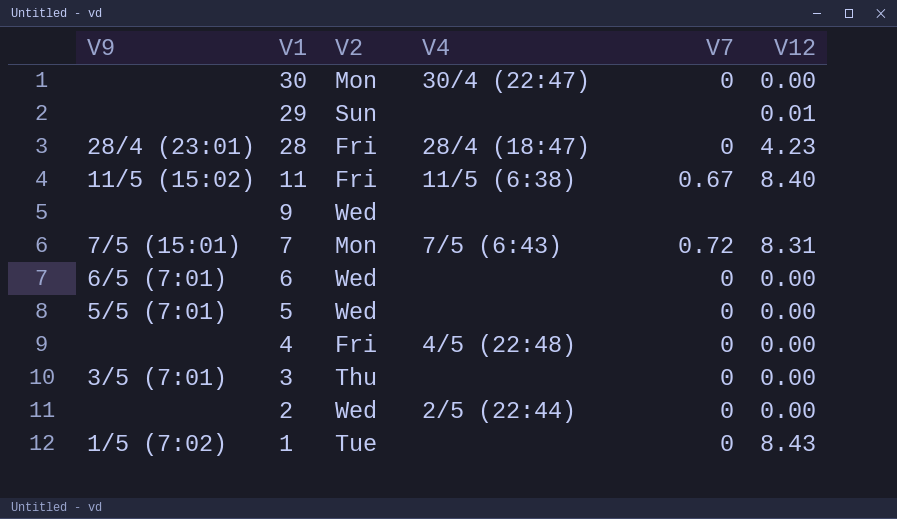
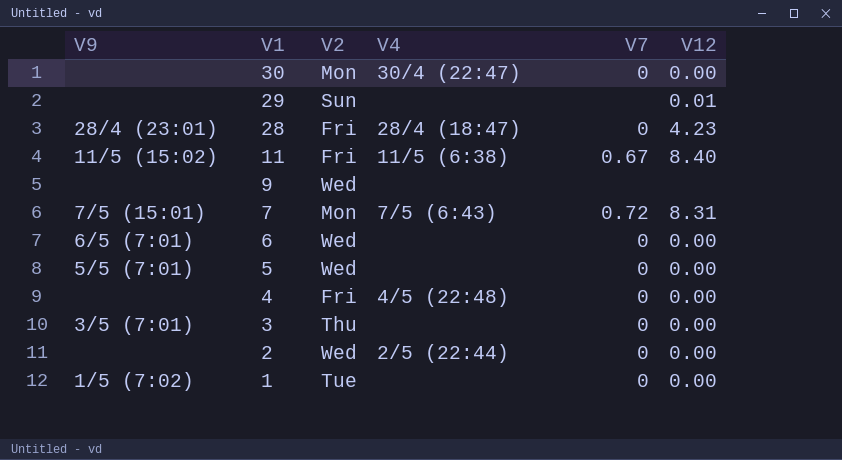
1 | V12: 8.43 -> 0.00

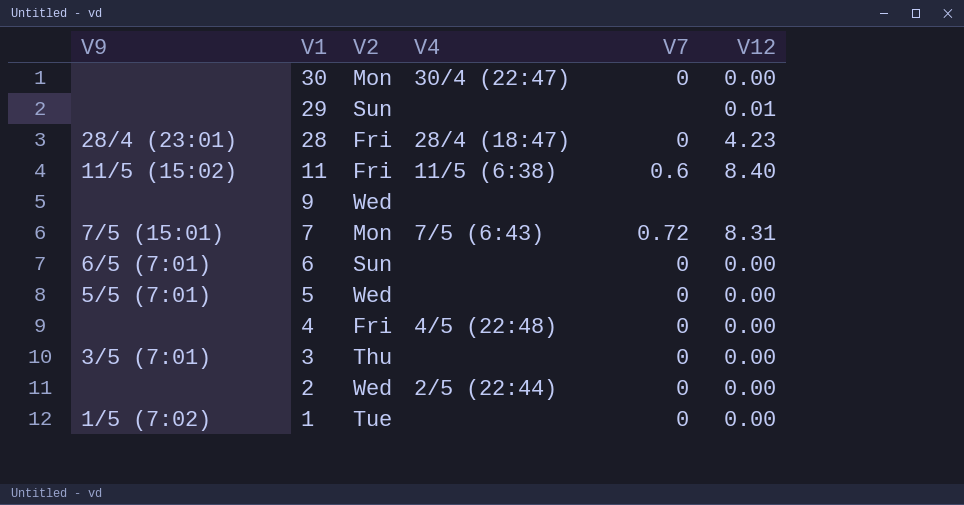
11 | V7: 0.67 -> 0.6
6 | V2: Wed -> Sun

